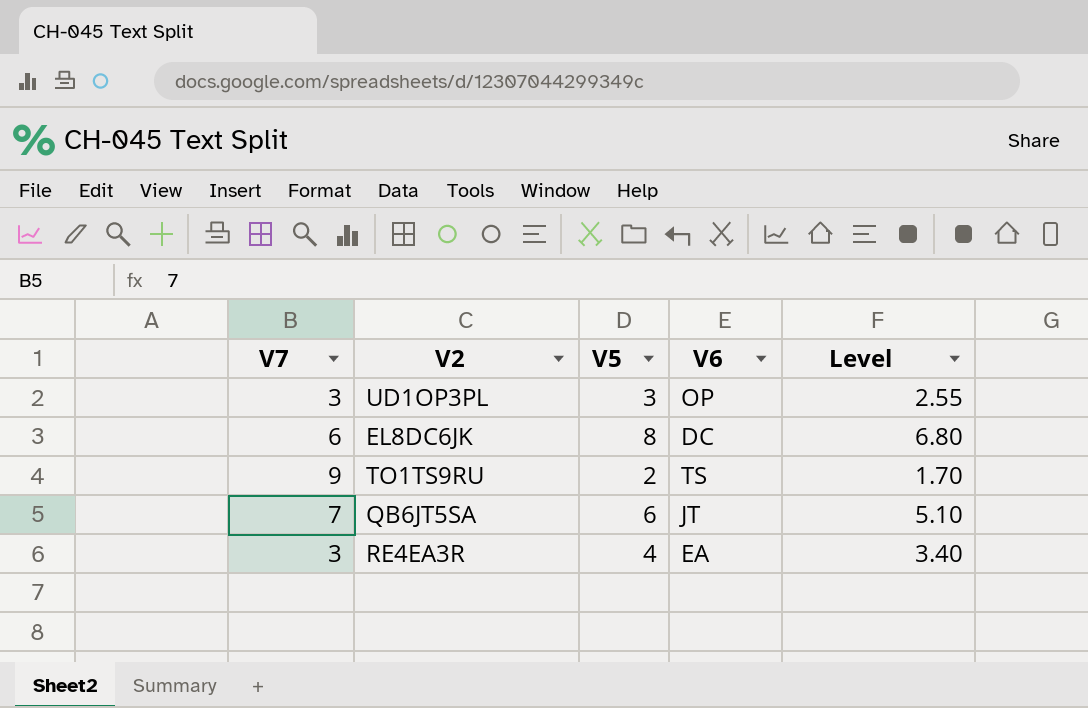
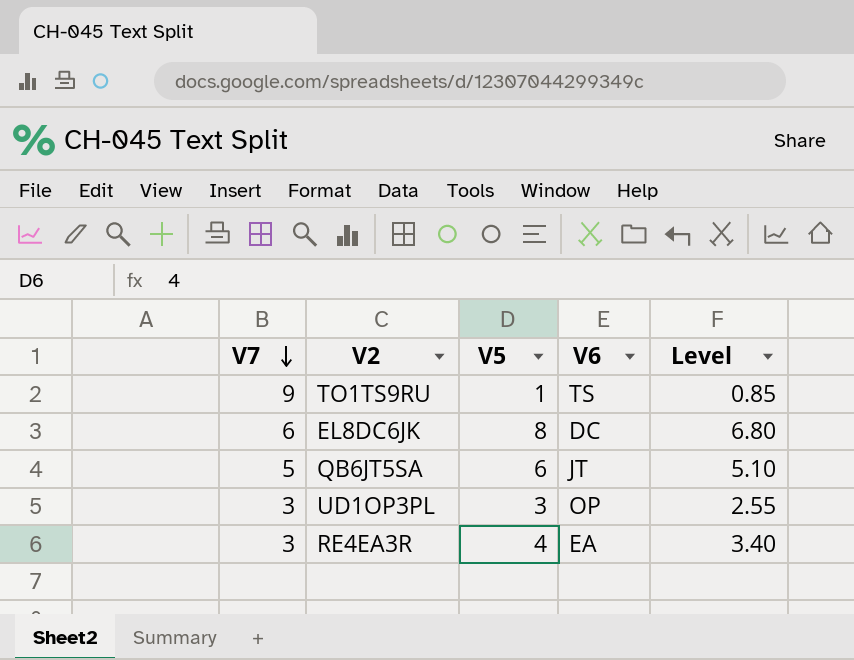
row order: none -> V7 descending
TO1TS9RU | V5: 2 -> 1
TO1TS9RU | Level: 1.70 -> 0.85
QB6JT5SA | V7: 7 -> 5

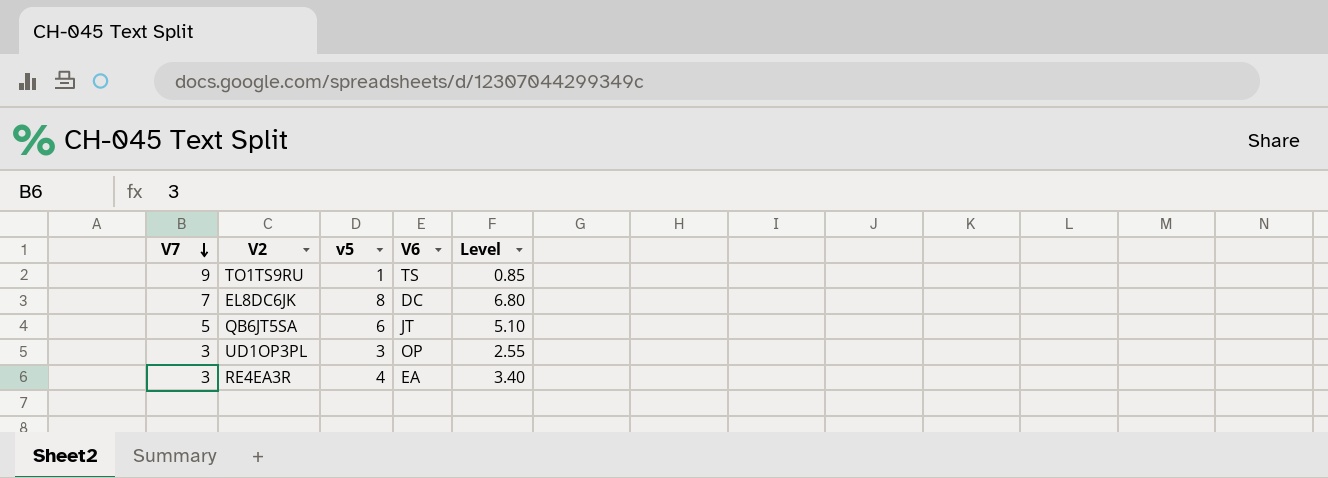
column name: V5 -> v5
EL8DC6JK | V7: 6 -> 7

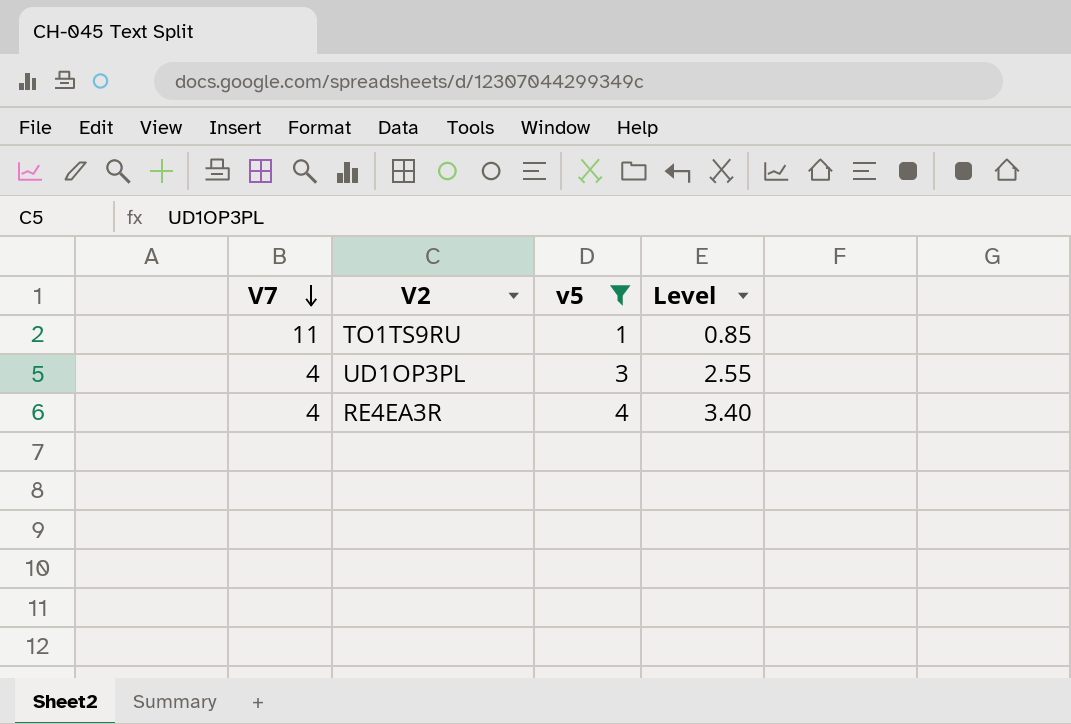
filter: none -> v5 <= 4
column V6 | position: 4 -> none
TO1TS9RU | V7: 9 -> 11
UD1OP3PL | V7: 3 -> 4
RE4EA3R | V7: 3 -> 4

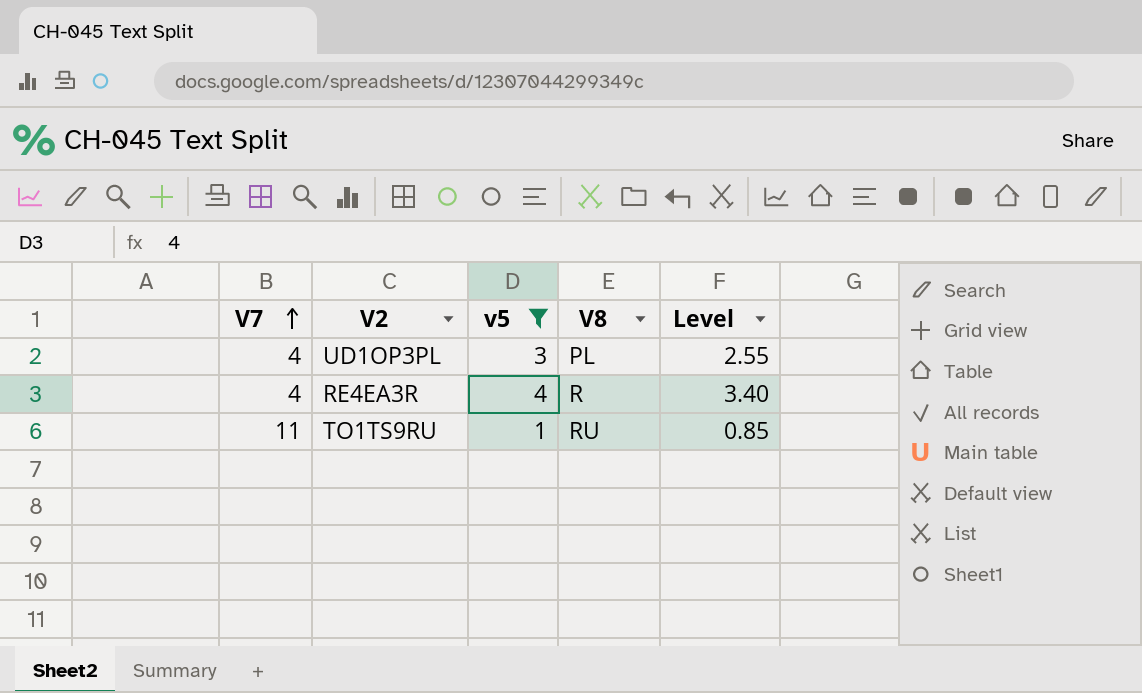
row order: V7 descending -> V7 ascending
column V8 | position: none -> 4

